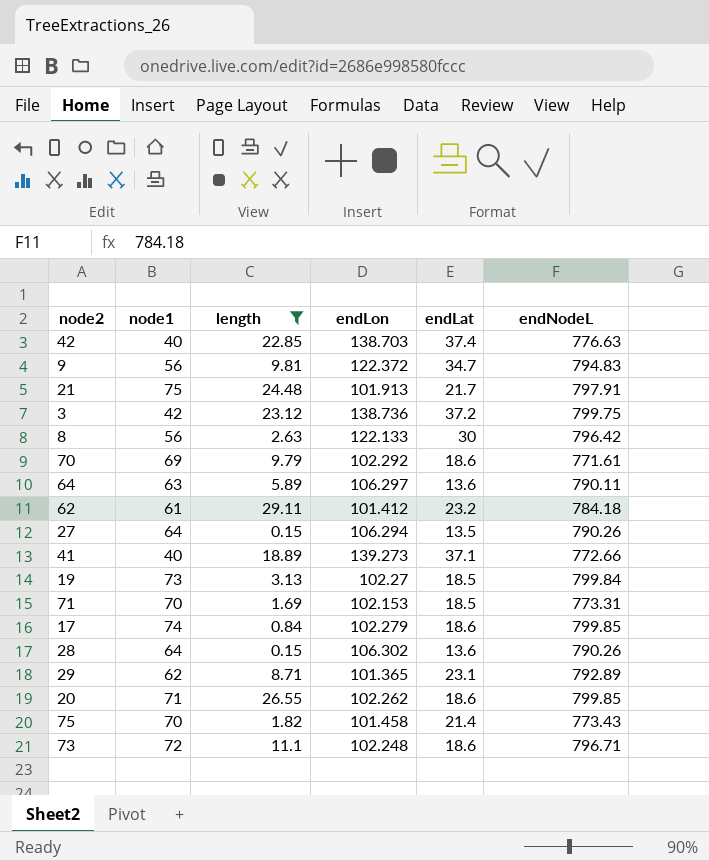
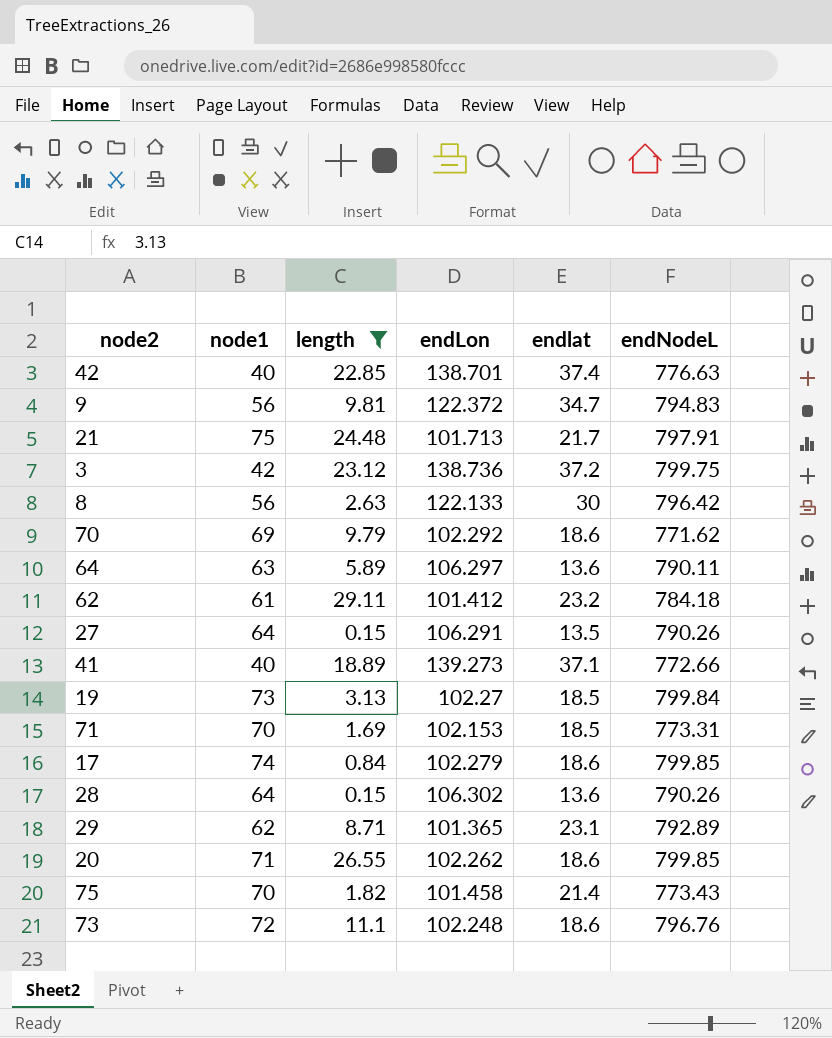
column name: endLat -> endlat
42 | endLon: 138.703 -> 138.701
21 | endLon: 101.913 -> 101.713
70 | endNodeL: 771.61 -> 771.62
27 | endLon: 106.294 -> 106.291
73 | endNodeL: 796.71 -> 796.76

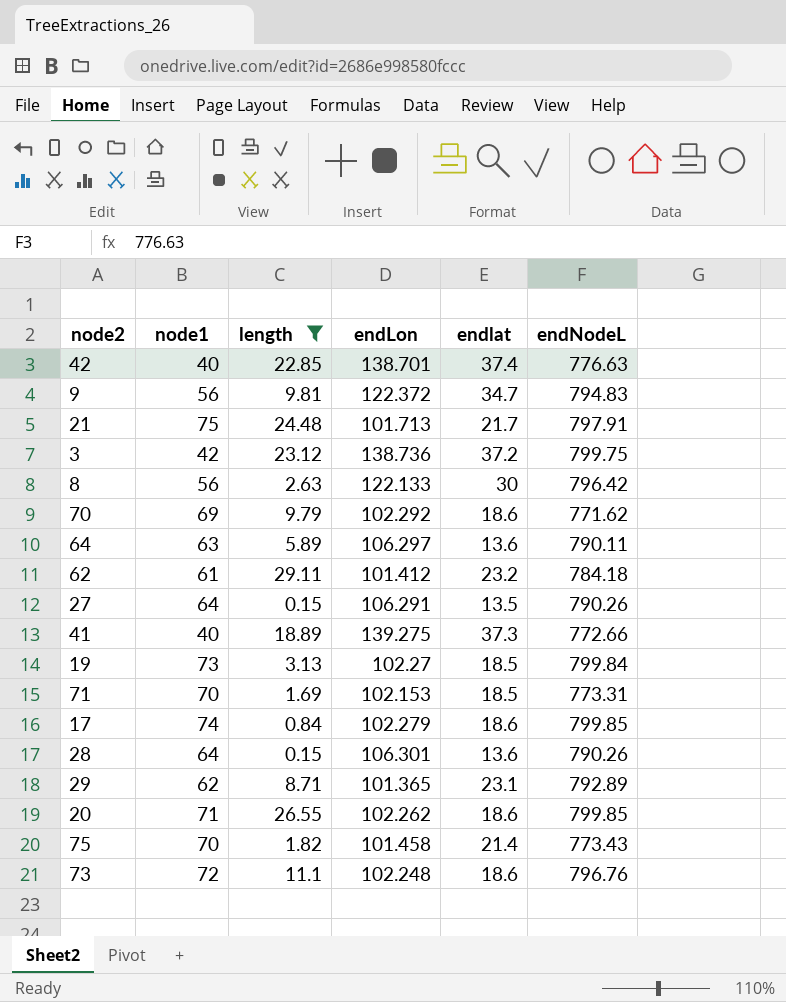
41 | endLon: 139.273 -> 139.275
41 | endlat: 37.1 -> 37.3
28 | endLon: 106.302 -> 106.301

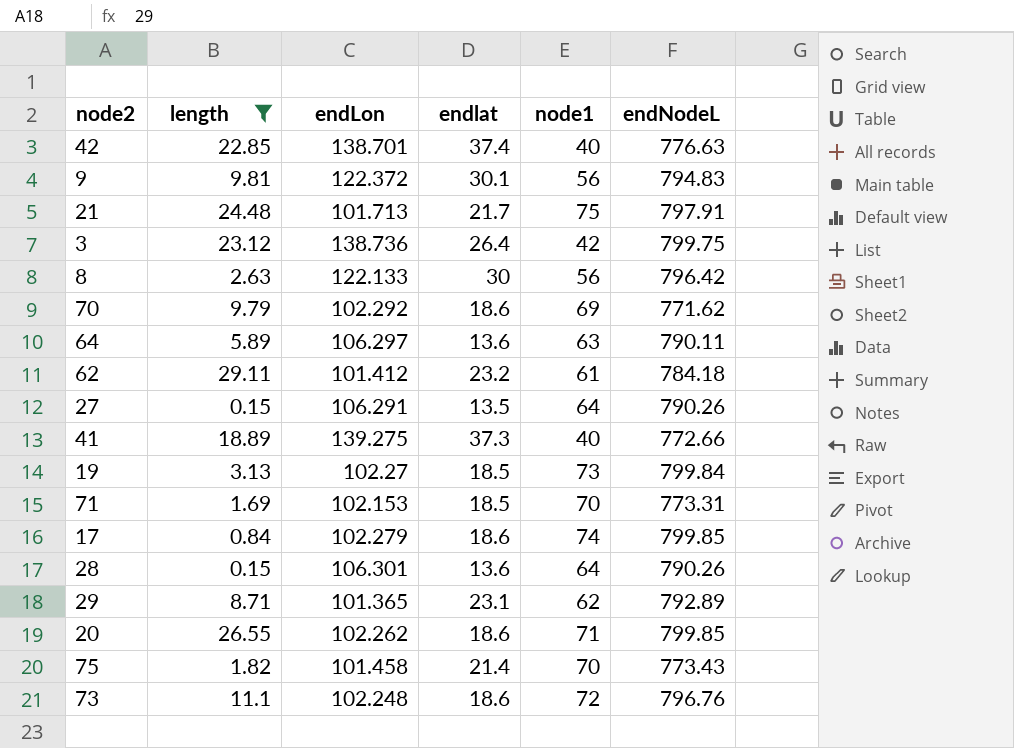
column node1 | position: 2 -> 5
9 | endlat: 34.7 -> 30.1
3 | endlat: 37.2 -> 26.4

